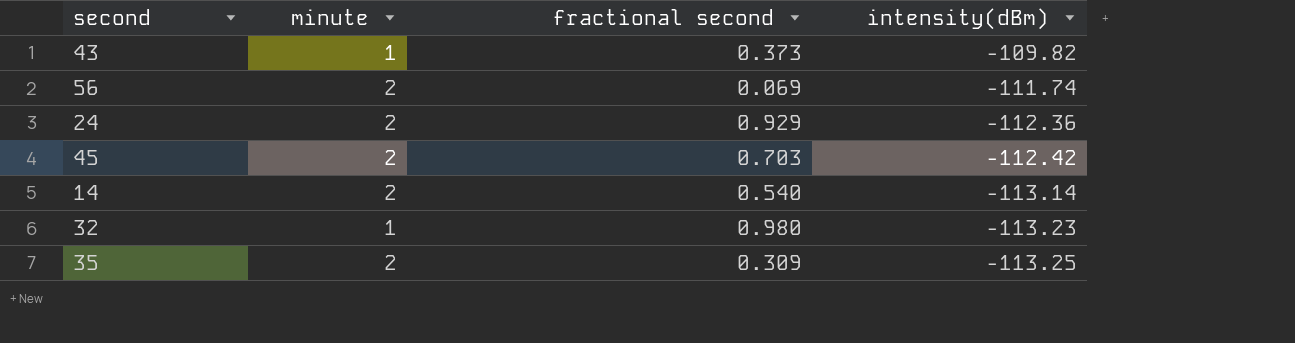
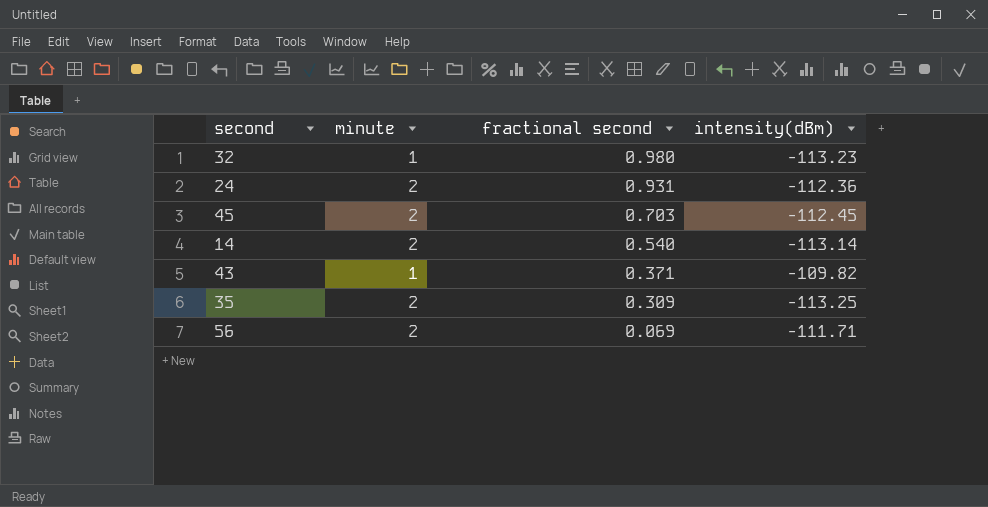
row order: intensity(dBm) descending -> fractional second descending
24 | fractional second: 0.929 -> 0.931
45 | intensity(dBm): -112.42 -> -112.45
43 | fractional second: 0.373 -> 0.371
56 | intensity(dBm): -111.74 -> -111.71

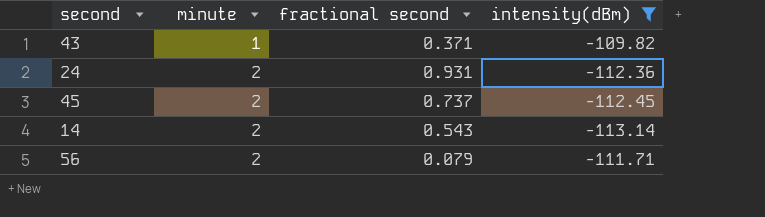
filter: none -> intensity(dBm) >= -113.14
row order: fractional second descending -> minute ascending
45 | fractional second: 0.703 -> 0.737
14 | fractional second: 0.540 -> 0.543
56 | fractional second: 0.069 -> 0.079

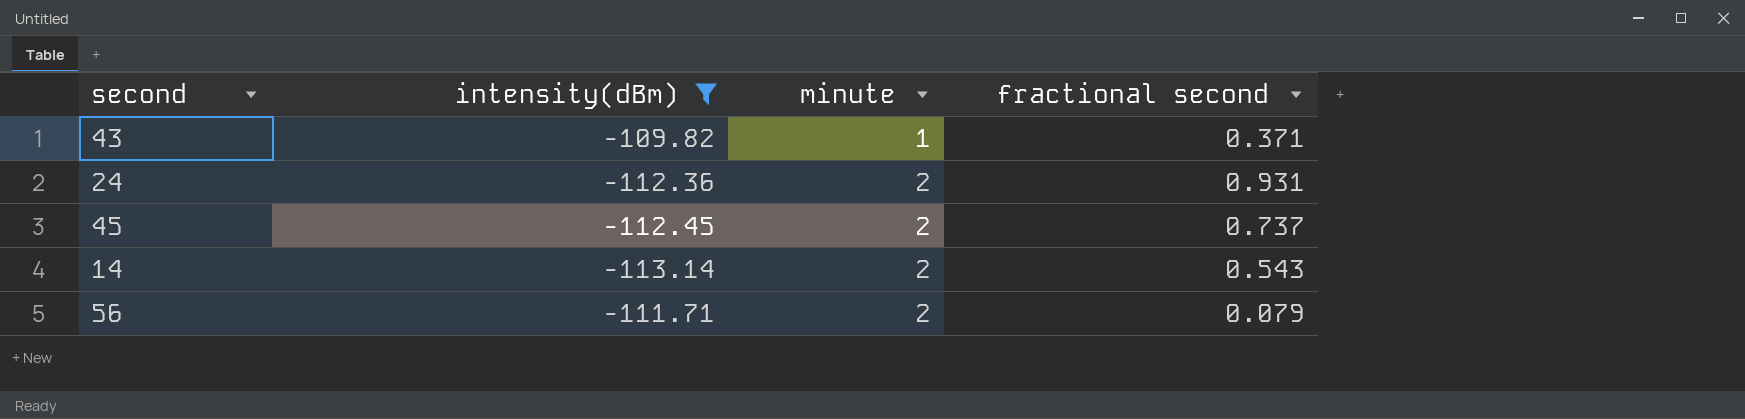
column intensity(dBm) | position: 4 -> 2

